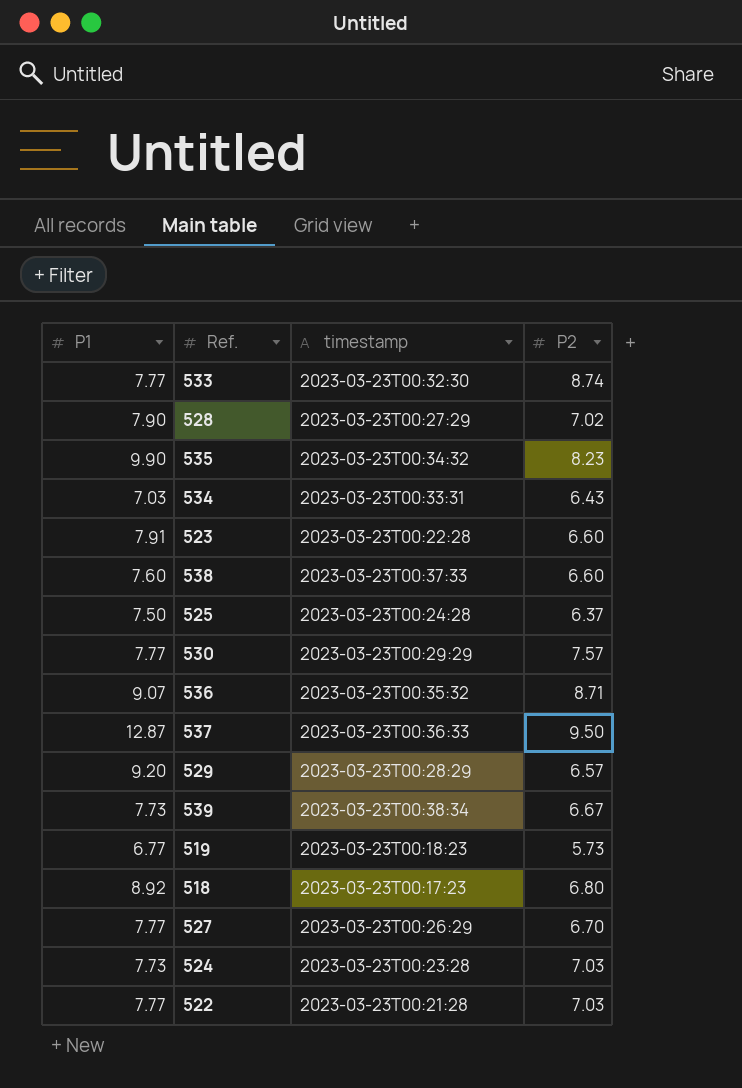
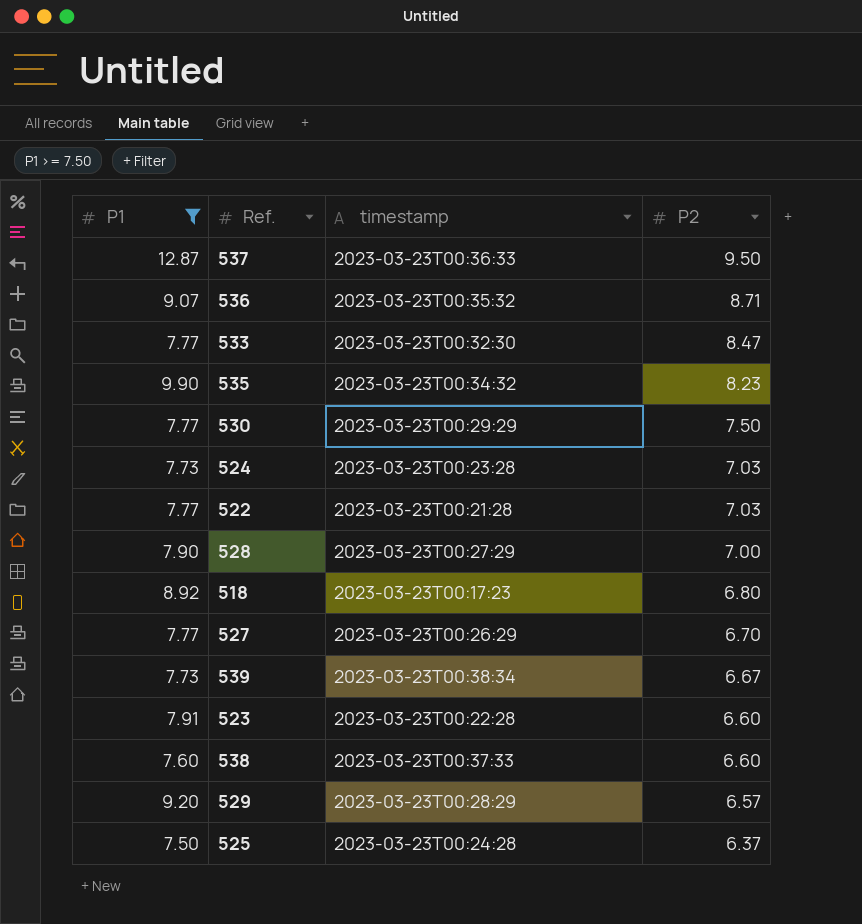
filter: none -> P1 >= 7.50
row order: none -> P2 descending
533 | P2: 8.74 -> 8.47
530 | P2: 7.57 -> 7.50
528 | P2: 7.02 -> 7.00

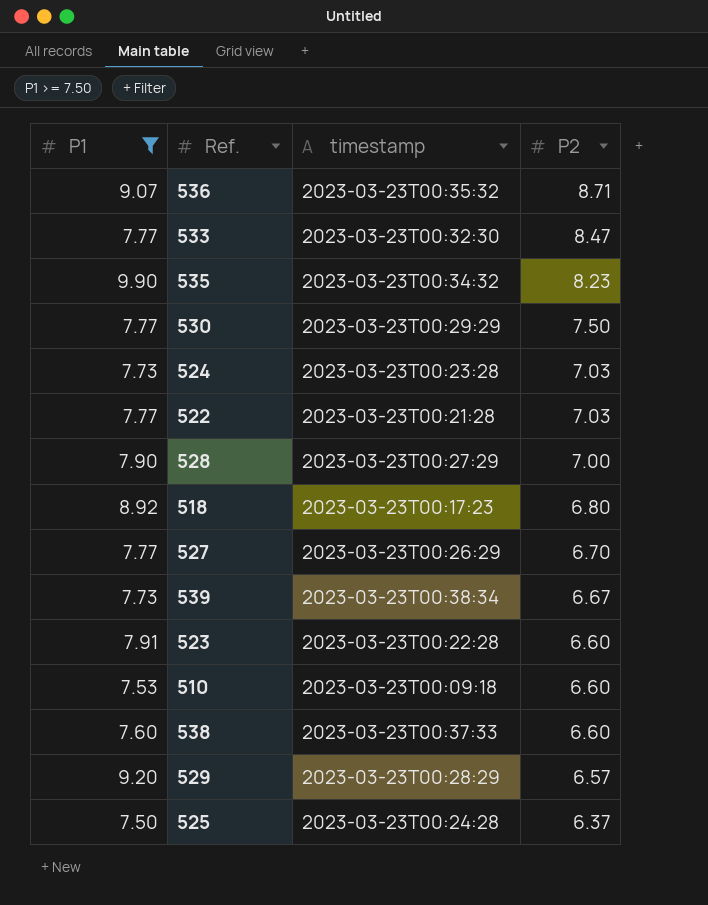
row 537: 12.87 | 2023-03-23T00:36:33 | 9.50 -> none
row 510: none -> 7.53 | 2023-03-23T00:09:18 | 6.60

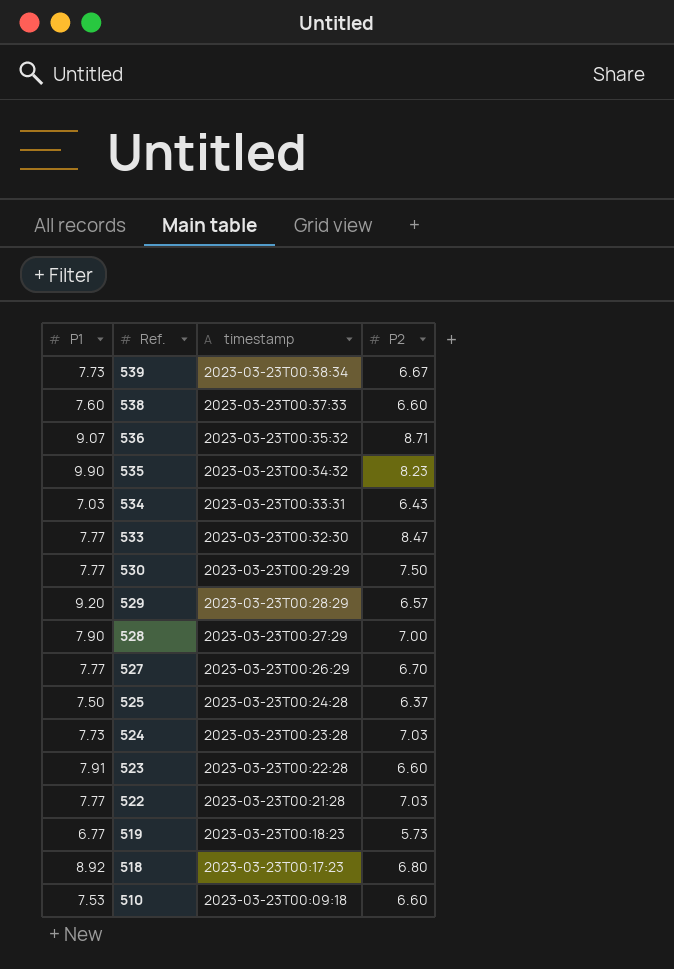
filter: P1 >= 7.50 -> none
row order: P2 descending -> Ref. descending

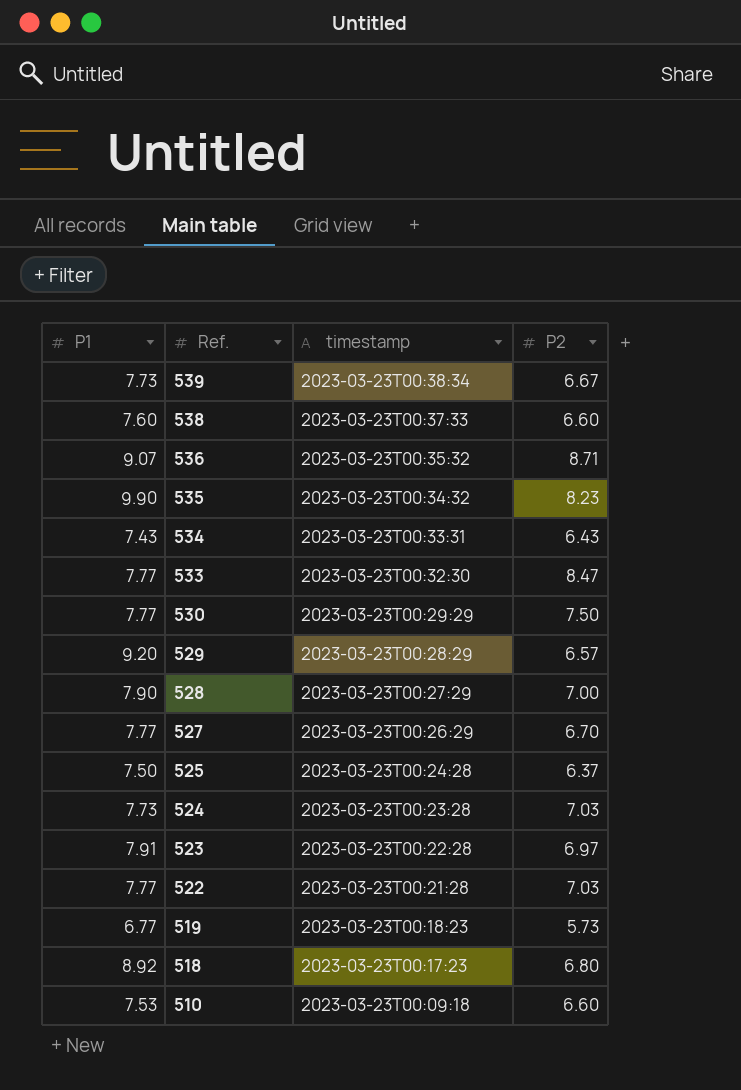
534 | P1: 7.03 -> 7.43
523 | P2: 6.60 -> 6.97

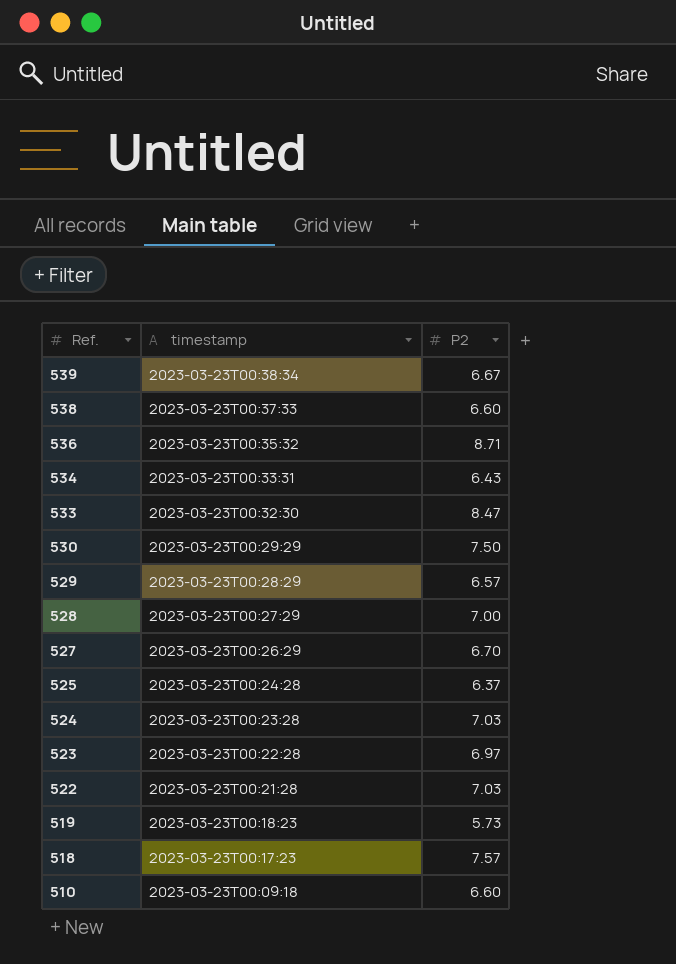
column P1 | position: 1 -> none
row 535: 9.90 | 2023-03-23T00:34:32 | 8.23 -> none
518 | P2: 6.80 -> 7.57

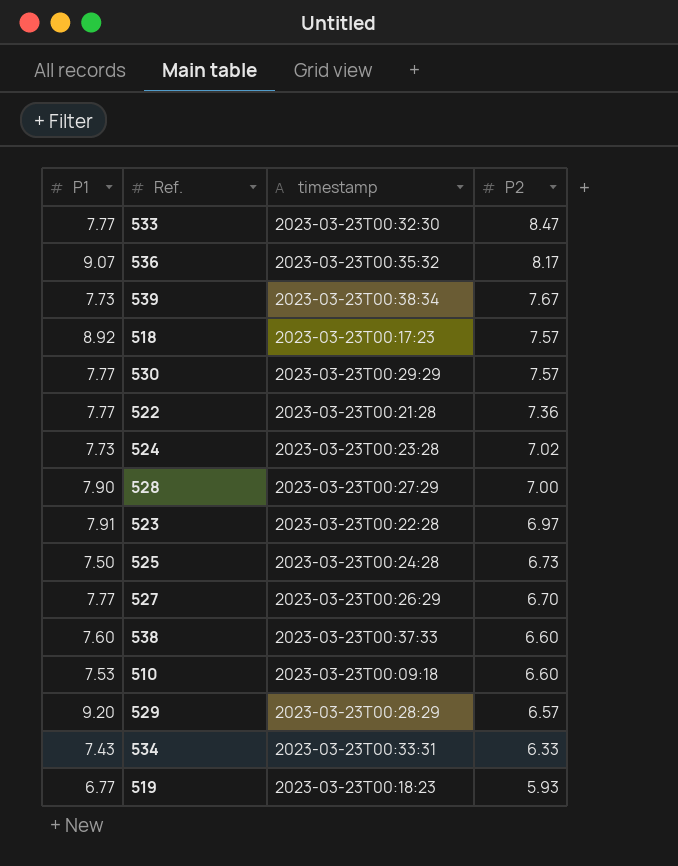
row order: Ref. descending -> P2 descending
column P1 | position: none -> 1
536 | P2: 8.71 -> 8.17
539 | P2: 6.67 -> 7.67
530 | P2: 7.50 -> 7.57
522 | P2: 7.03 -> 7.36
524 | P2: 7.03 -> 7.02
525 | P2: 6.37 -> 6.73
534 | P2: 6.43 -> 6.33
519 | P2: 5.73 -> 5.93

